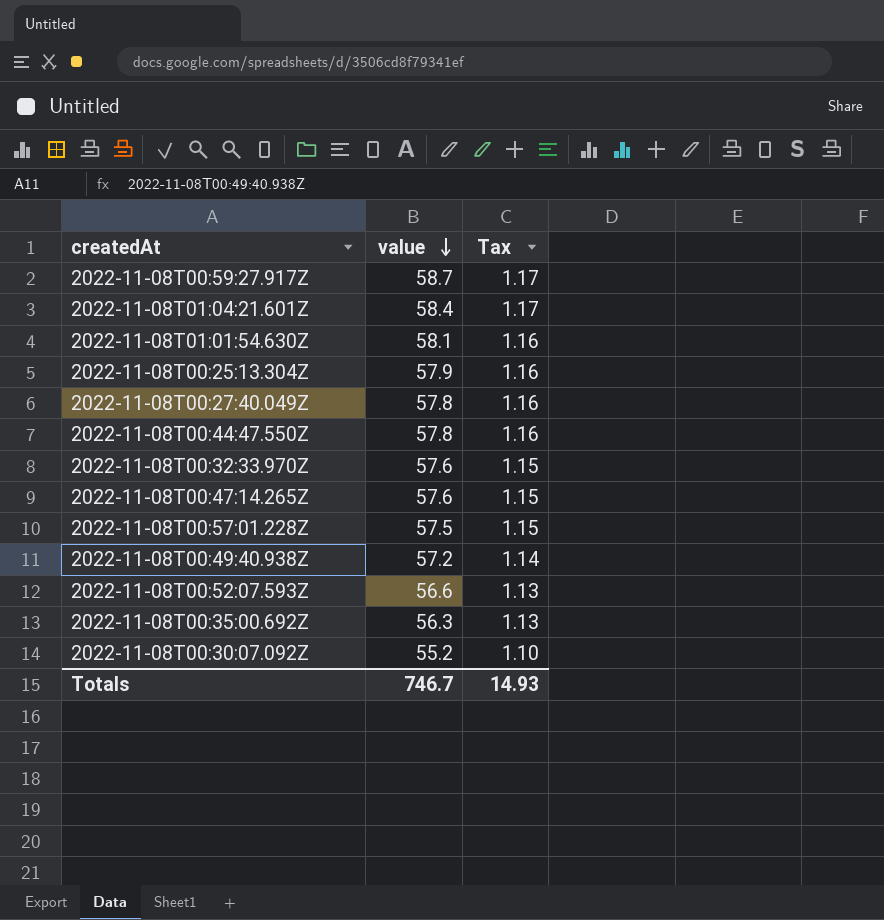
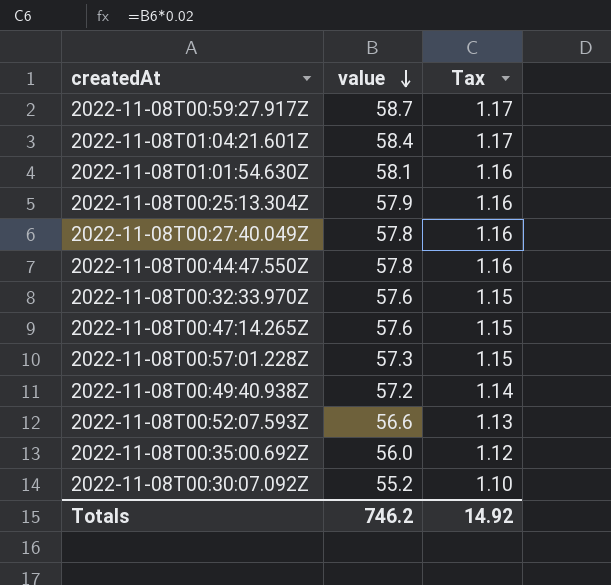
2022-11-08T00:57:01.228Z | value: 57.5 -> 57.3
2022-11-08T00:35:00.692Z | value: 56.3 -> 56.0
2022-11-08T00:35:00.692Z | Tax: 1.13 -> 1.12
Totals | value: 746.7 -> 746.2
Totals | Tax: 14.93 -> 14.92

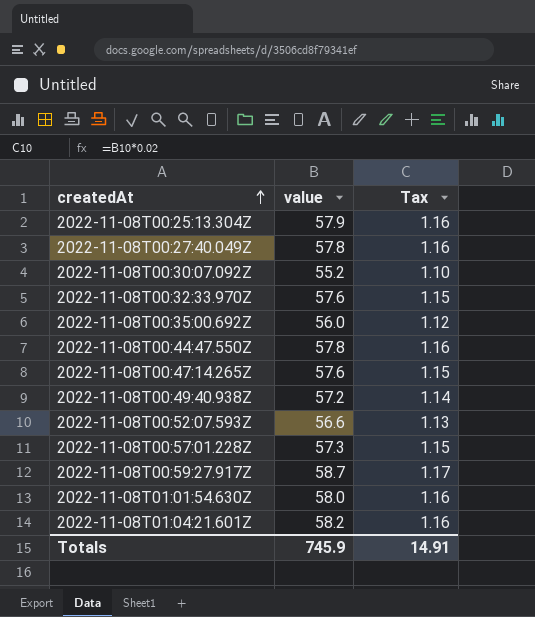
row order: value descending -> createdAt ascending
2022-11-08T01:01:54.630Z | value: 58.1 -> 58.0
2022-11-08T01:04:21.601Z | value: 58.4 -> 58.2
2022-11-08T01:04:21.601Z | Tax: 1.17 -> 1.16
Totals | value: 746.2 -> 745.9
Totals | Tax: 14.92 -> 14.91

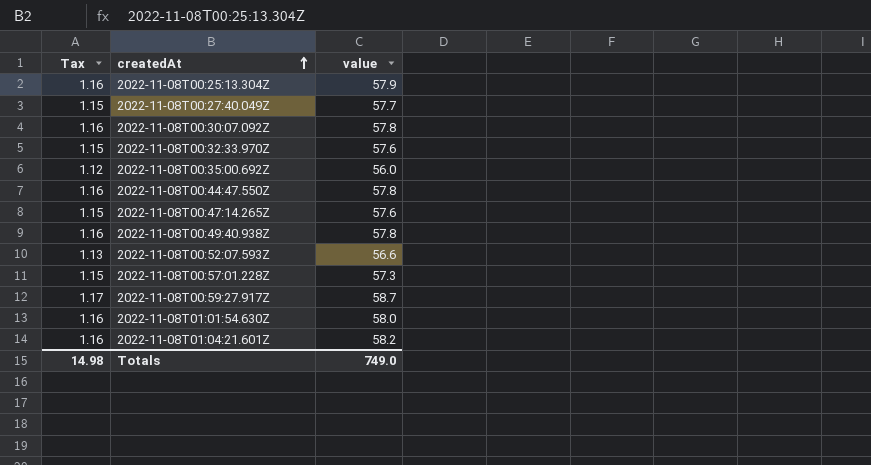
column Tax | position: 3 -> 1
2022-11-08T00:27:40.049Z | Tax: 1.16 -> 1.15
2022-11-08T00:27:40.049Z | value: 57.8 -> 57.7
2022-11-08T00:30:07.092Z | Tax: 1.10 -> 1.16
2022-11-08T00:30:07.092Z | value: 55.2 -> 57.8
2022-11-08T00:49:40.938Z | Tax: 1.14 -> 1.16
2022-11-08T00:49:40.938Z | value: 57.2 -> 57.8
Totals | Tax: 14.91 -> 14.98
Totals | value: 745.9 -> 749.0

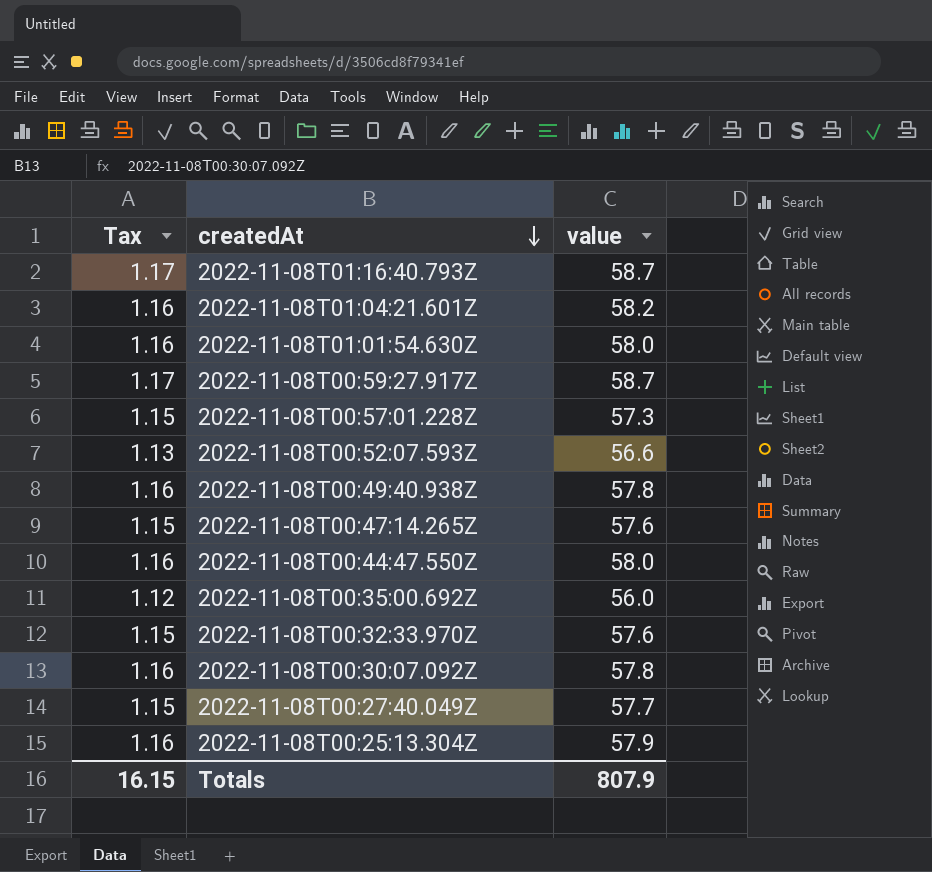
row order: createdAt ascending -> createdAt descending
row 2022-11-08T01:16:40.793Z: none -> 1.17 | 58.7
2022-11-08T00:44:47.550Z | value: 57.8 -> 58.0
Totals | Tax: 14.98 -> 16.15
Totals | value: 749.0 -> 807.9

